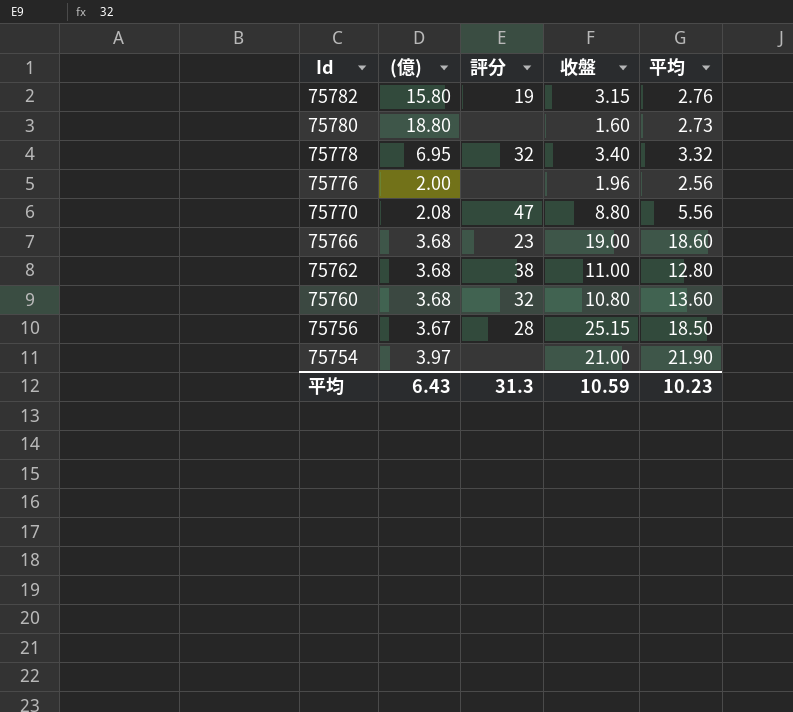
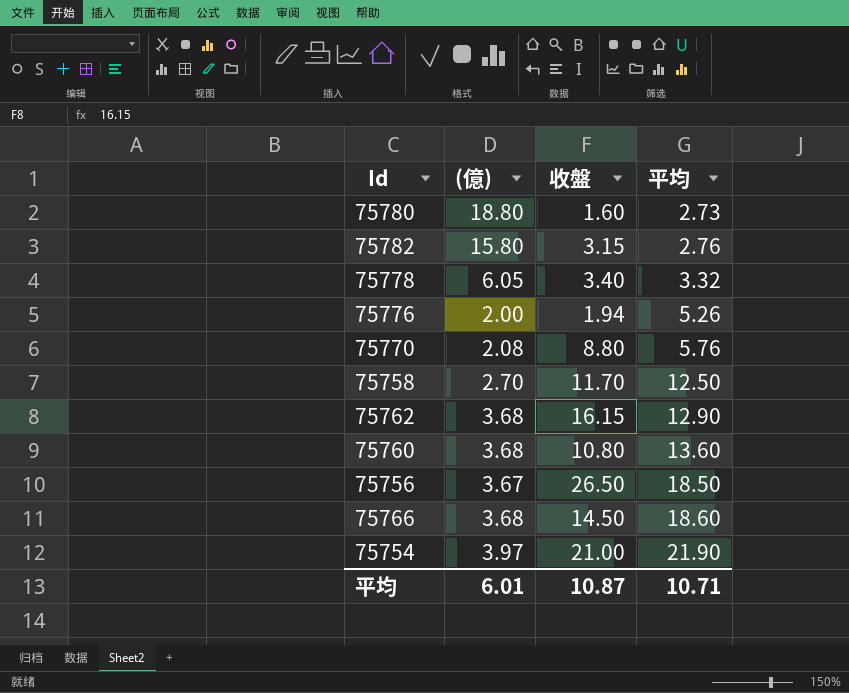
row order: Id descending -> 平均 ascending
column 評分 | position: 3 -> none
75778 | (億): 6.95 -> 6.05
75776 | 收盤: 1.96 -> 1.94
75776 | 平均: 2.56 -> 5.26
75770 | 平均: 5.56 -> 5.76
row 75758: none -> 2.70 | 11.70 | 12.50
75762 | 收盤: 11.00 -> 16.15
75762 | 平均: 12.80 -> 12.90
75756 | 收盤: 25.15 -> 26.50
75766 | 收盤: 19.00 -> 14.50
平均 | (億): 6.43 -> 6.01
平均 | 收盤: 10.59 -> 10.87
平均 | 平均: 10.23 -> 10.71

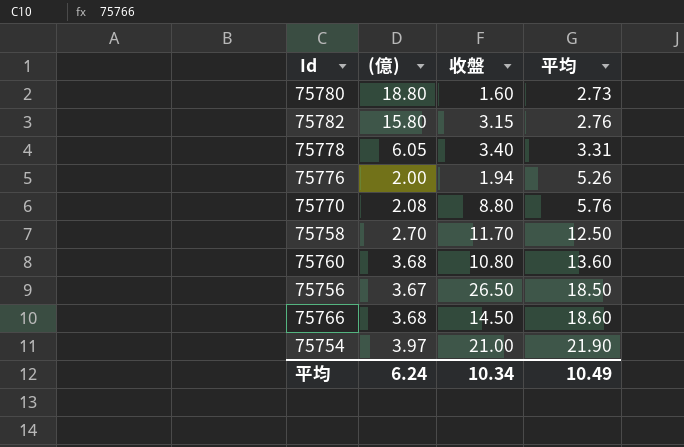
row 75762: 3.68 | 16.15 | 12.90 -> none
75778 | 平均: 3.32 -> 3.31
平均 | (億): 6.01 -> 6.24
平均 | 收盤: 10.87 -> 10.34
平均 | 平均: 10.71 -> 10.49

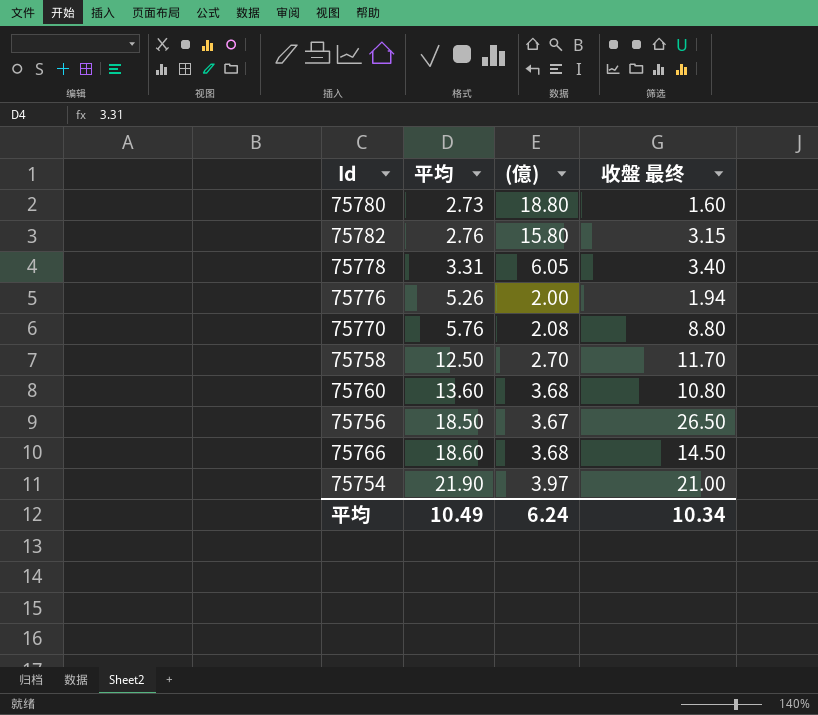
column 平均 | position: 4 -> 2
column name: 收盤 -> 收盤 最终

